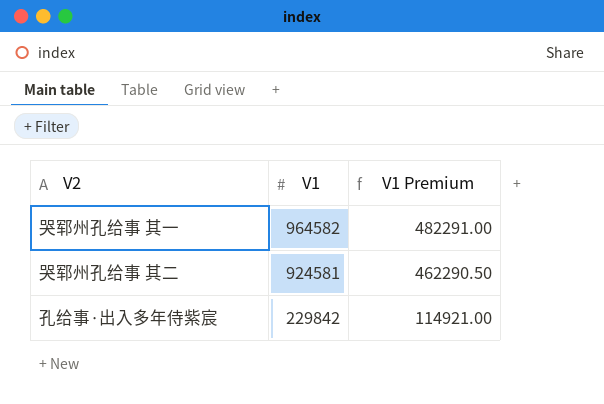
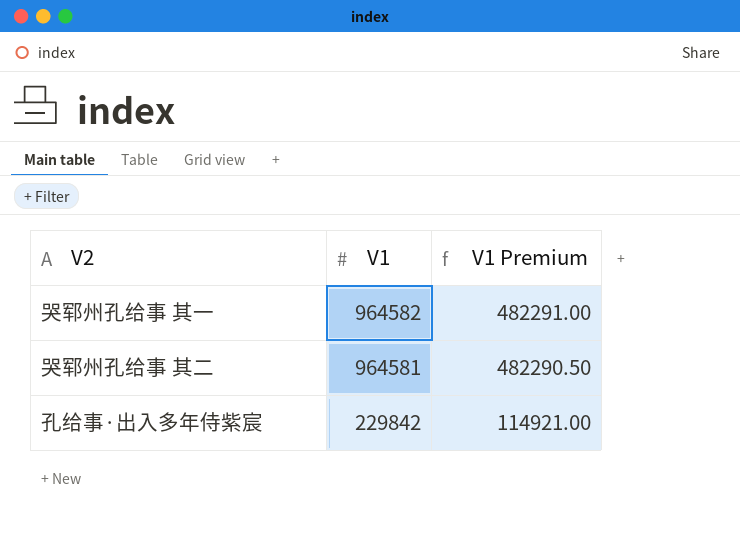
哭郓州孔给事 其二 | V1: 924581 -> 964581
哭郓州孔给事 其二 | V1 Premium: 462290.50 -> 482290.50

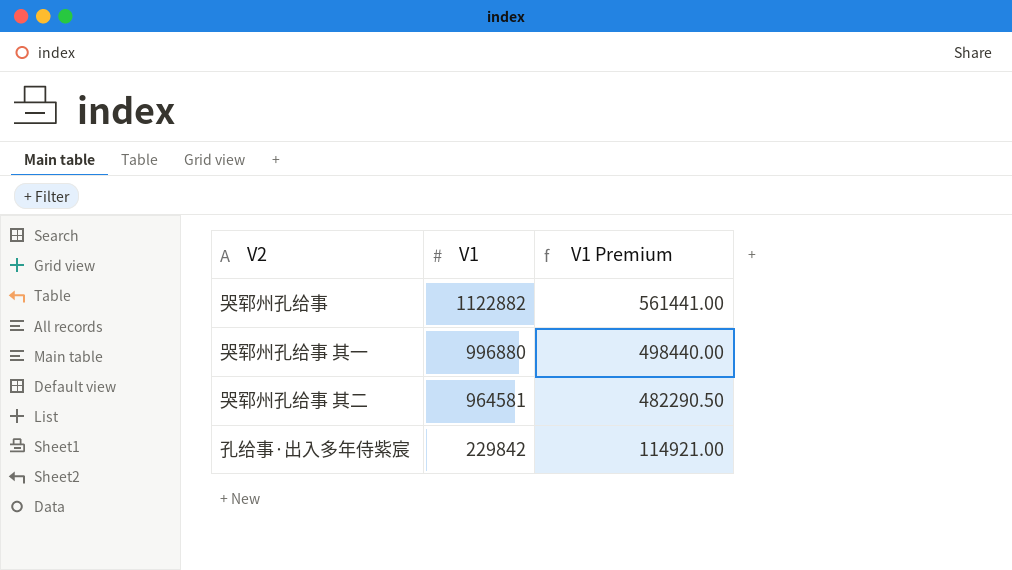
row 哭郓州孔给事: none -> 1122882 | 561441.00
哭郓州孔给事 其一 | V1: 964582 -> 996880
哭郓州孔给事 其一 | V1 Premium: 482291.00 -> 498440.00

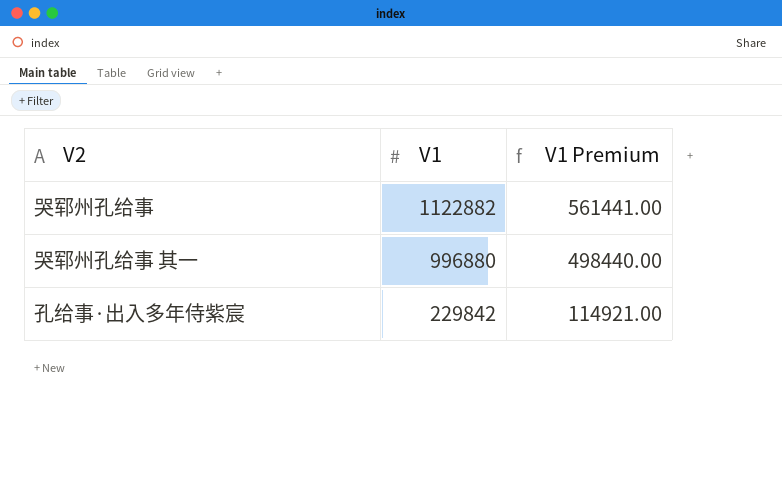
row 哭郓州孔给事 其二: 964581 | 482290.50 -> none

